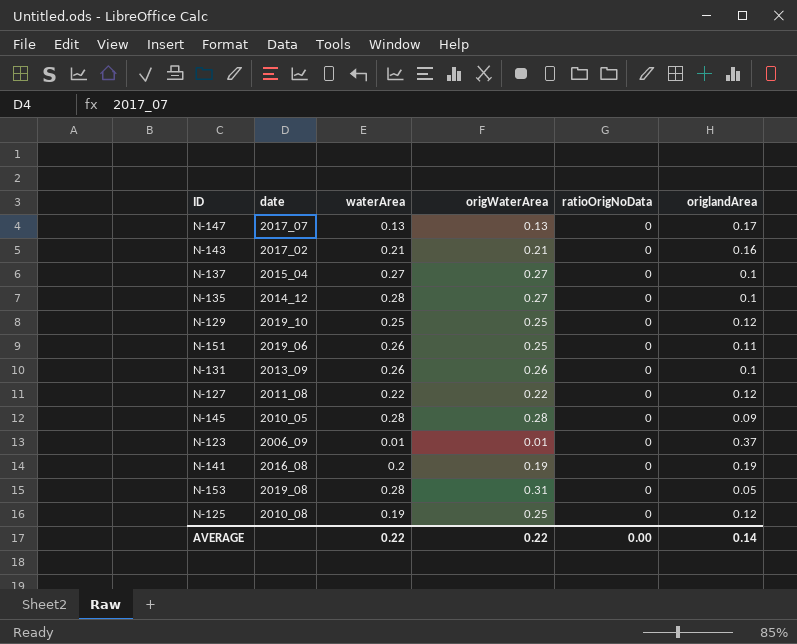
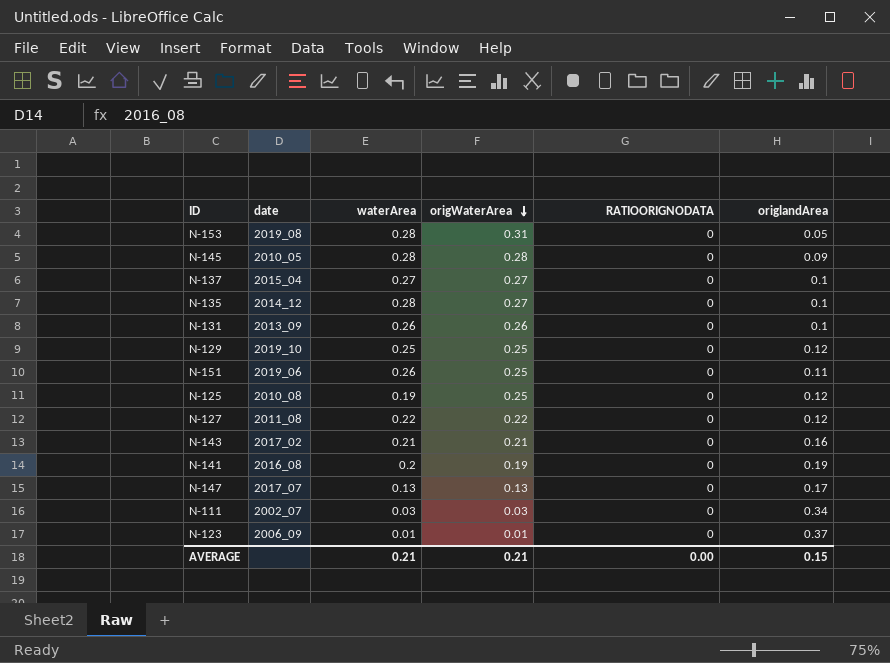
row order: none -> origWaterArea descending
column name: ratioOrigNoData -> RATIOORIGNODATA
row N-111: none -> 2002_07 | 0.03 | 0.03 | 0 | 0.34
AVERAGE | waterArea: 0.22 -> 0.21
AVERAGE | origWaterArea: 0.22 -> 0.21
AVERAGE | origlandArea: 0.14 -> 0.15

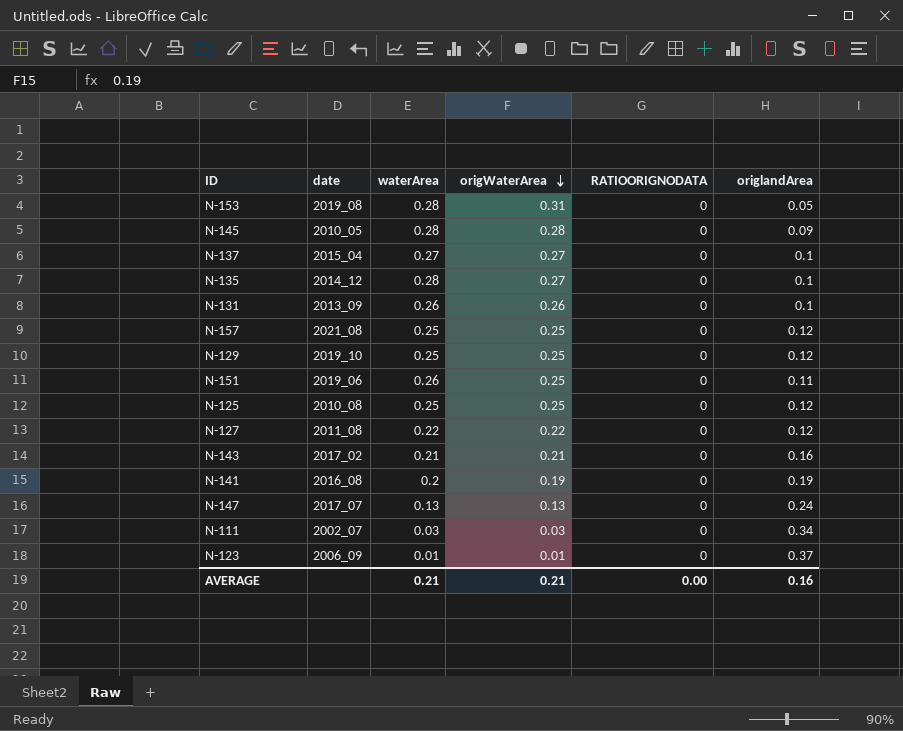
row N-157: none -> 2021_08 | 0.25 | 0.25 | 0 | 0.12
N-125 | waterArea: 0.19 -> 0.25
N-147 | origlandArea: 0.17 -> 0.24
AVERAGE | origlandArea: 0.15 -> 0.16

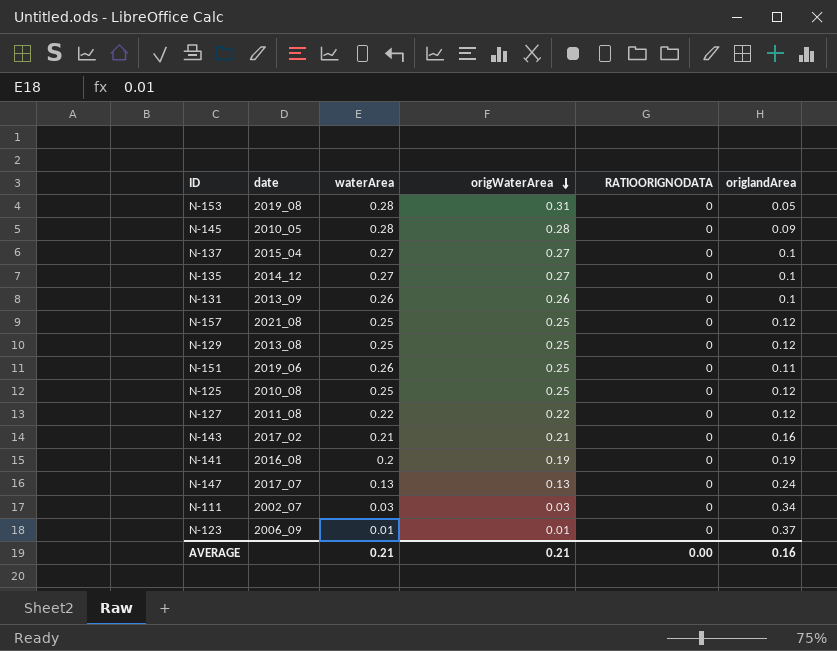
N-135 | waterArea: 0.28 -> 0.27
N-129 | date: 2019_10 -> 2013_08

